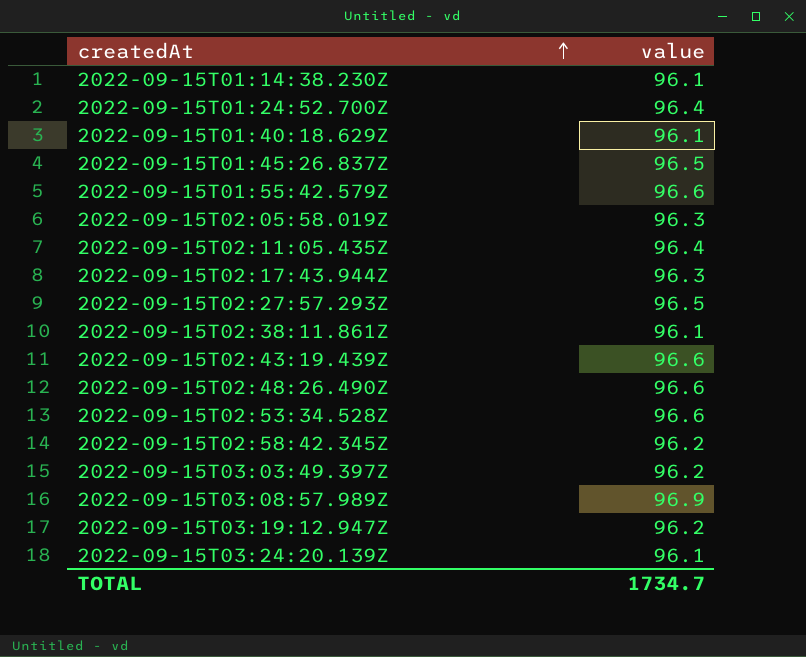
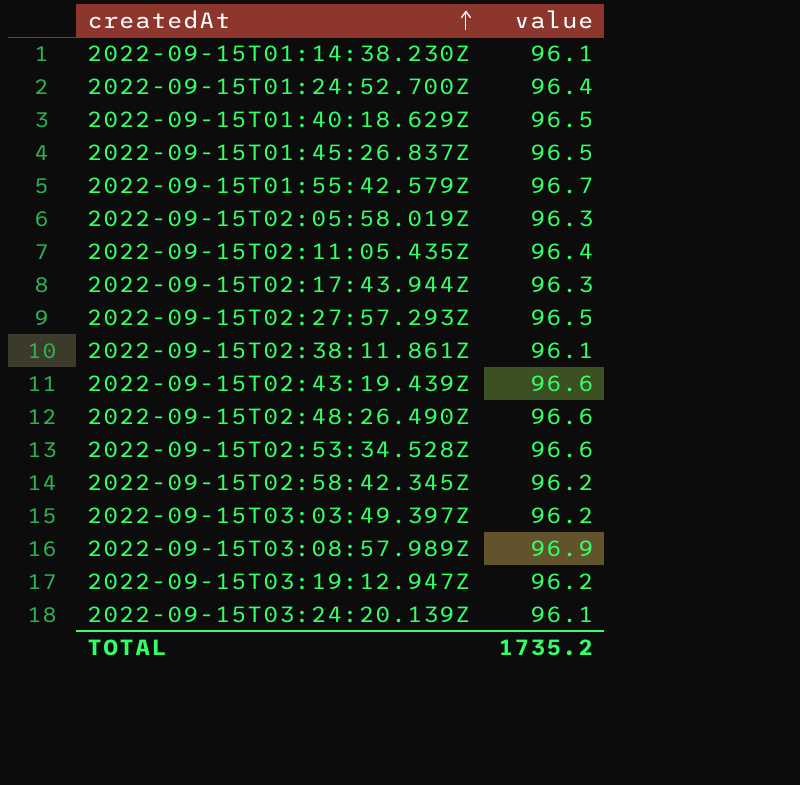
2022-09-15T01:40:18.629Z | value: 96.1 -> 96.5
2022-09-15T01:55:42.579Z | value: 96.6 -> 96.7
TOTAL | value: 1734.7 -> 1735.2

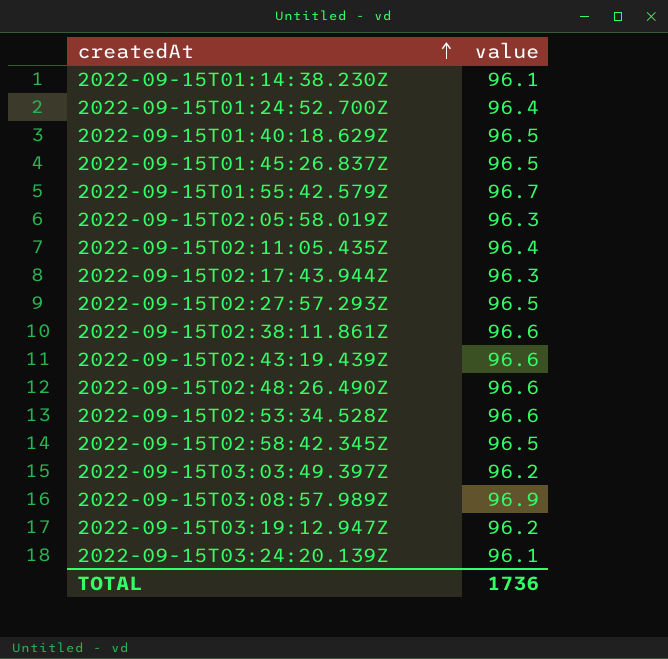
2022-09-15T02:38:11.861Z | value: 96.1 -> 96.6
2022-09-15T02:58:42.345Z | value: 96.2 -> 96.5
TOTAL | value: 1735.2 -> 1736

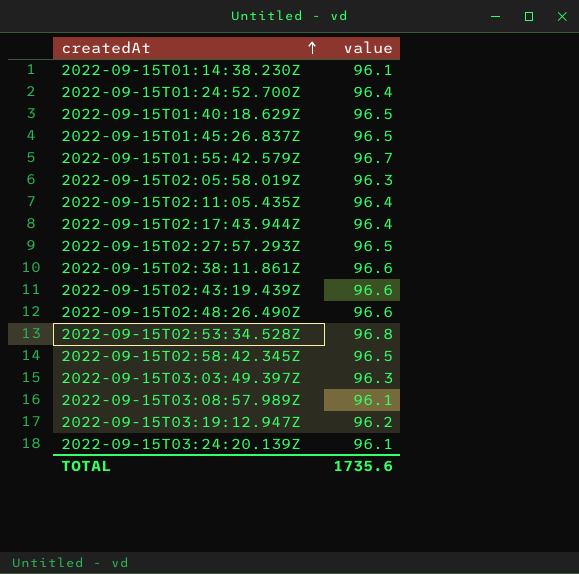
2022-09-15T02:17:43.944Z | value: 96.3 -> 96.4
2022-09-15T02:53:34.528Z | value: 96.6 -> 96.8
2022-09-15T03:03:49.397Z | value: 96.2 -> 96.3
2022-09-15T03:08:57.989Z | value: 96.9 -> 96.1
TOTAL | value: 1736 -> 1735.6

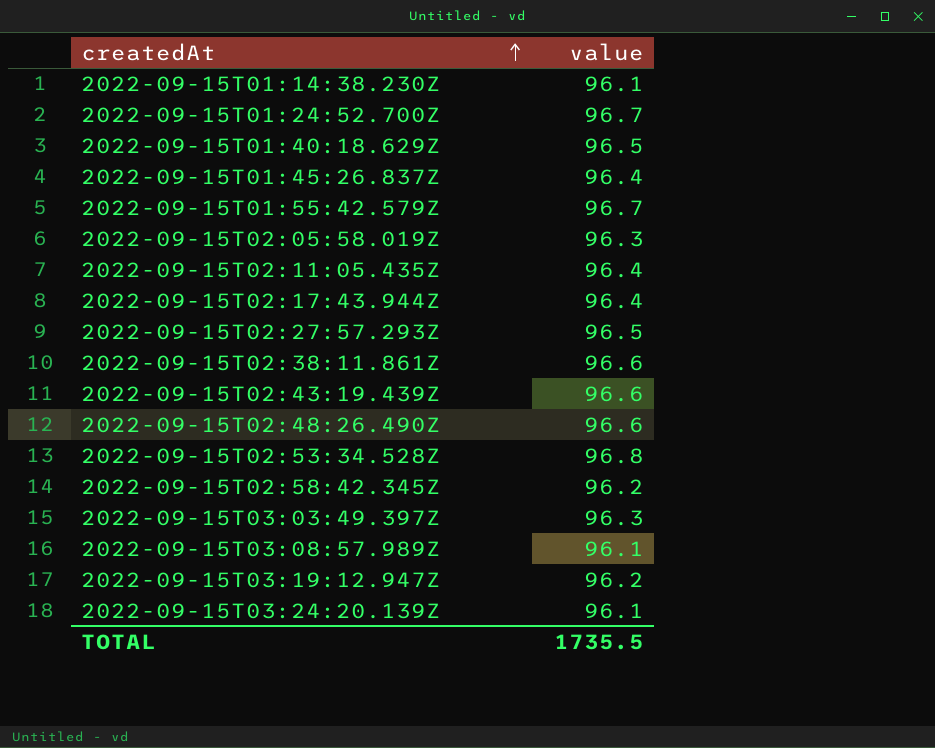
2022-09-15T01:24:52.700Z | value: 96.4 -> 96.7
2022-09-15T01:45:26.837Z | value: 96.5 -> 96.4
2022-09-15T02:58:42.345Z | value: 96.5 -> 96.2
TOTAL | value: 1735.6 -> 1735.5

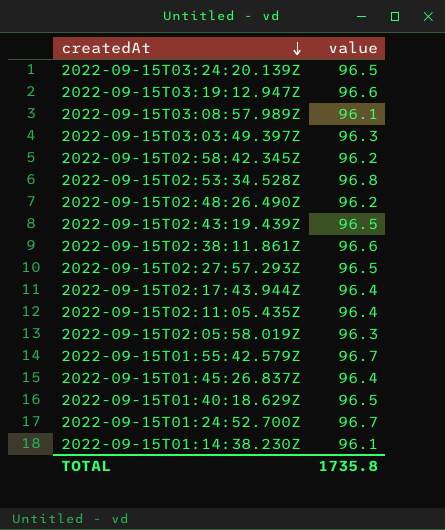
row order: createdAt ascending -> createdAt descending
2022-09-15T03:24:20.139Z | value: 96.1 -> 96.5
2022-09-15T03:19:12.947Z | value: 96.2 -> 96.6
2022-09-15T02:48:26.490Z | value: 96.6 -> 96.2
2022-09-15T02:43:19.439Z | value: 96.6 -> 96.5
TOTAL | value: 1735.5 -> 1735.8

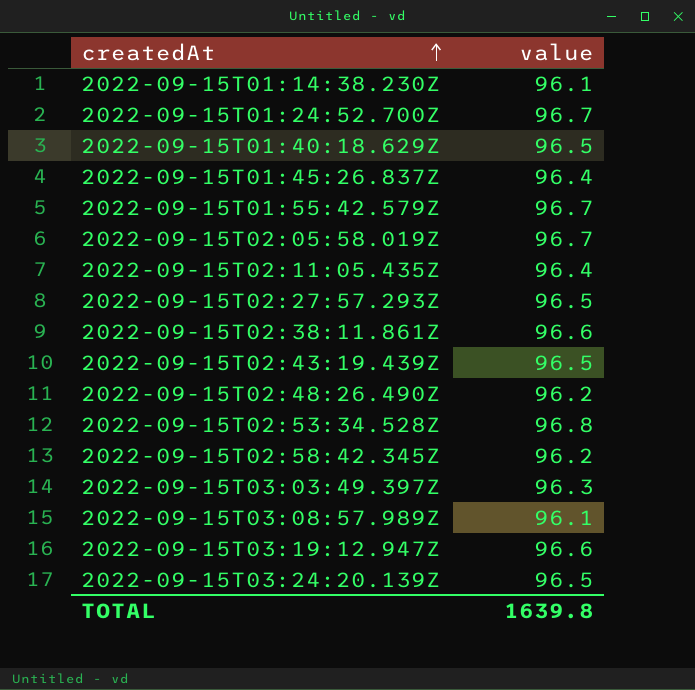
row order: createdAt descending -> createdAt ascending
row 2022-09-15T02:17:43.944Z: 96.4 -> none
2022-09-15T02:05:58.019Z | value: 96.3 -> 96.7
TOTAL | value: 1735.8 -> 1639.8

